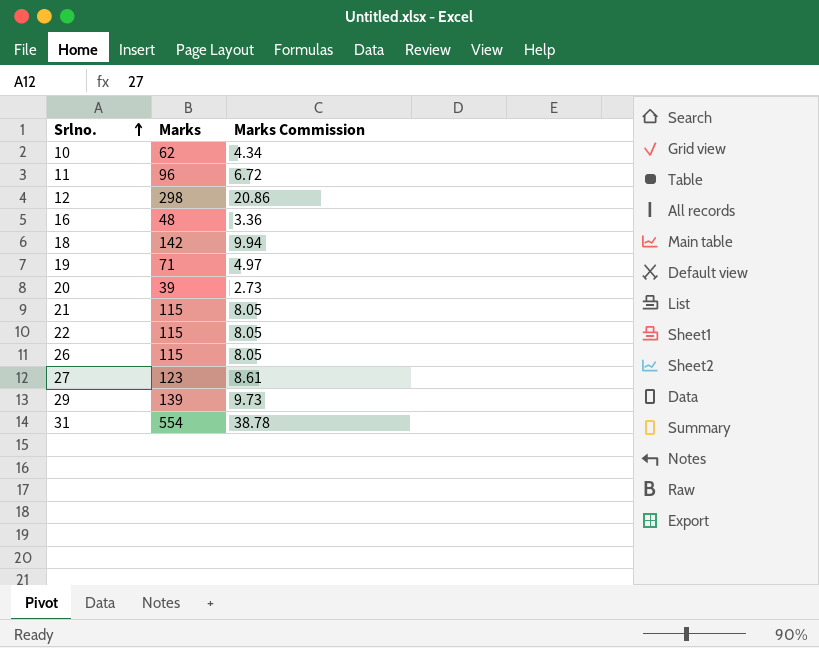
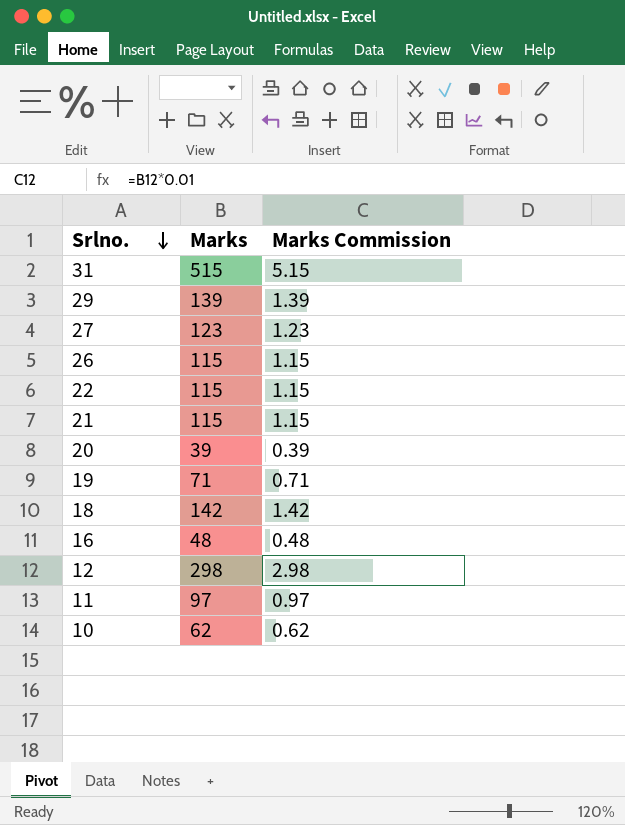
row order: Srlno. ascending -> Srlno. descending
column Marks Commission | formula: [Marks] * 0.07 -> [Marks] * 0.01
31 | Marks: 554 -> 515
11 | Marks: 96 -> 97

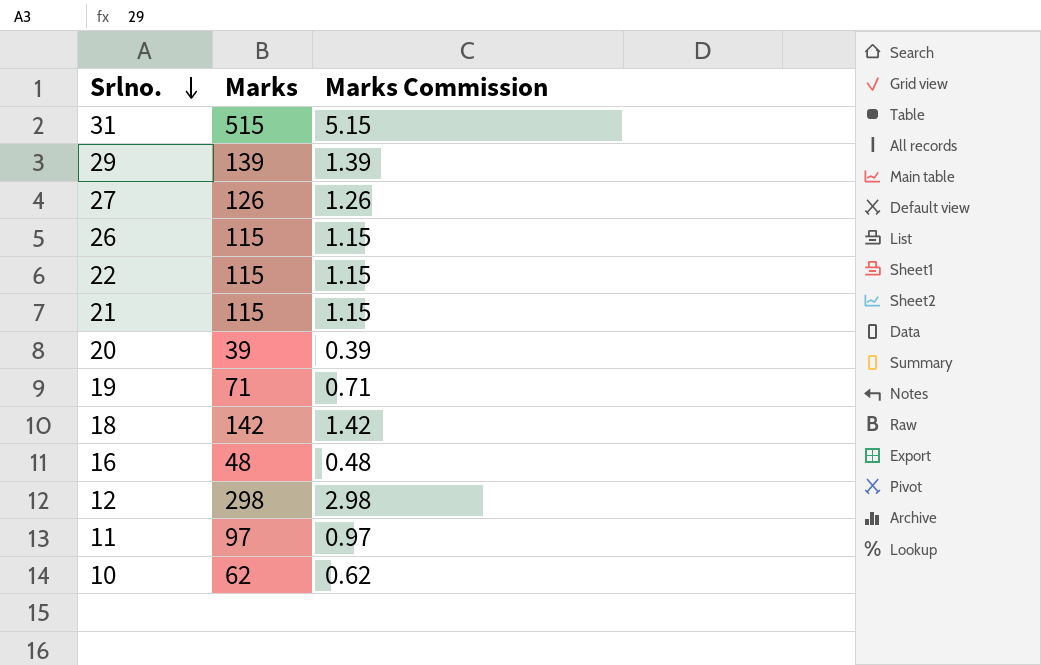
27 | Marks: 123 -> 126
27 | Marks Commission: 1.23 -> 1.26

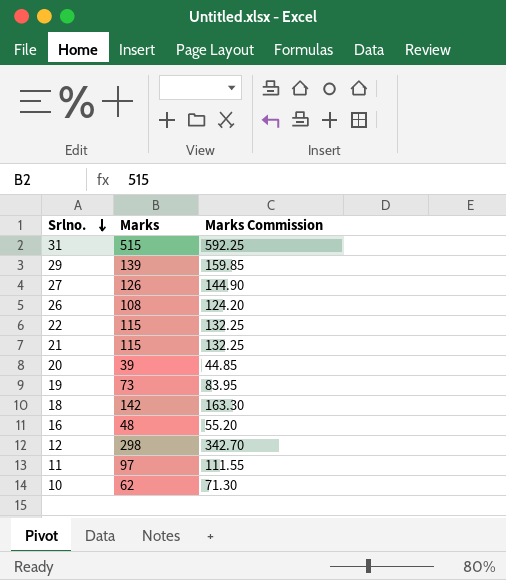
column Marks Commission | formula: [Marks] * 0.01 -> [Marks] * 1.15
26 | Marks: 115 -> 108
19 | Marks: 71 -> 73

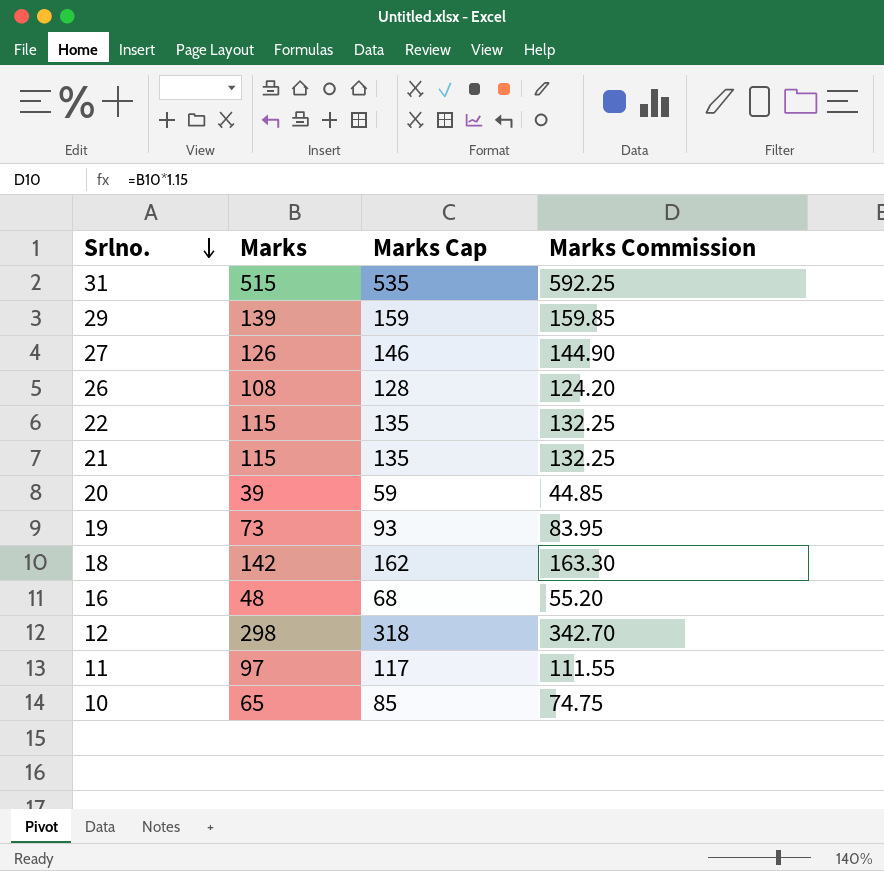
column Marks Cap | formula: none -> [Marks] + 20
10 | Marks: 62 -> 65
10 | Marks Commission: 71.30 -> 74.75

